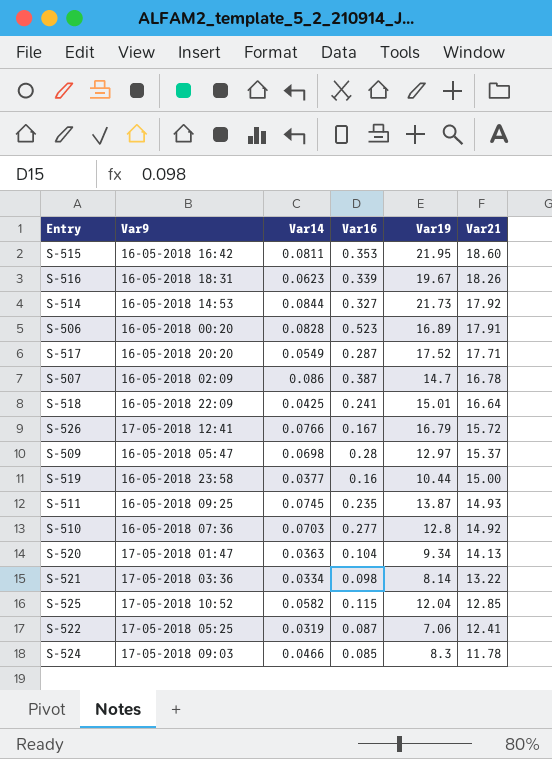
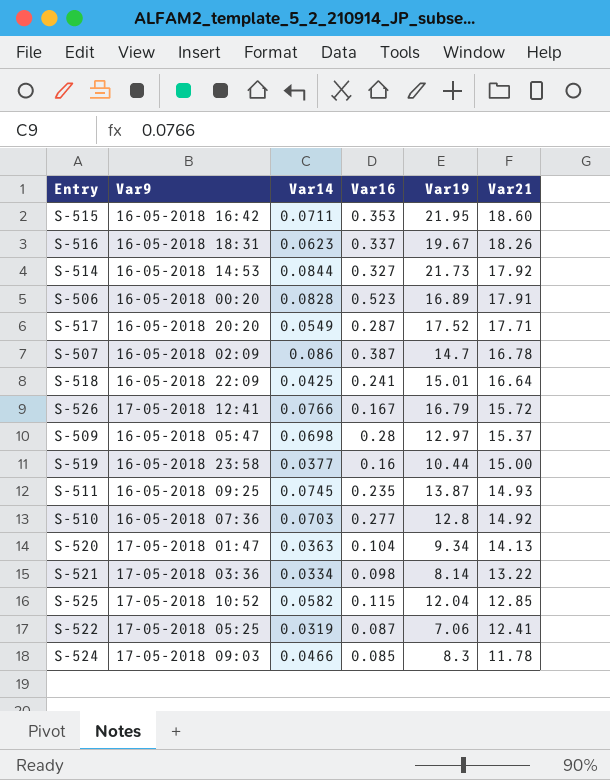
S-515 | Var14: 0.0811 -> 0.0711
S-516 | Var16: 0.339 -> 0.337

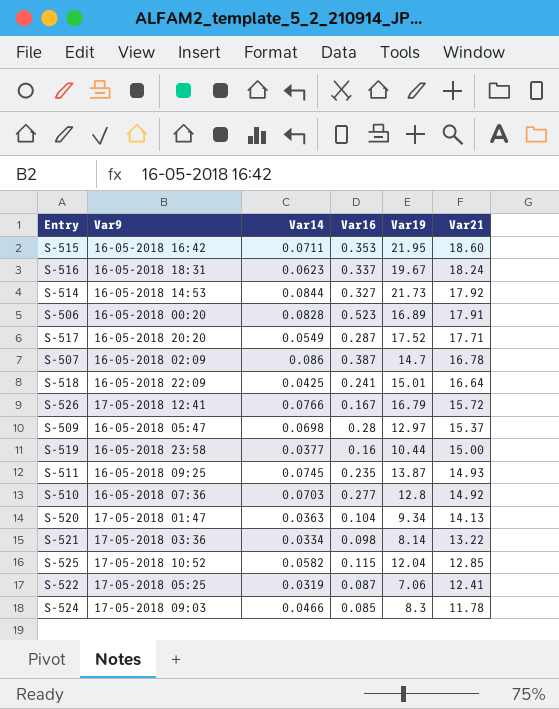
S-516 | Var21: 18.26 -> 18.24

